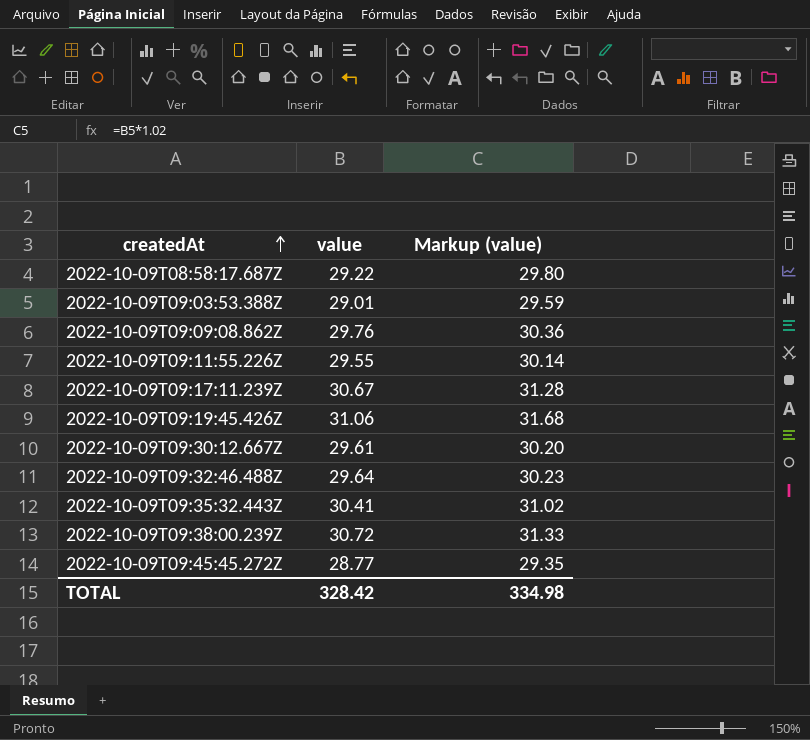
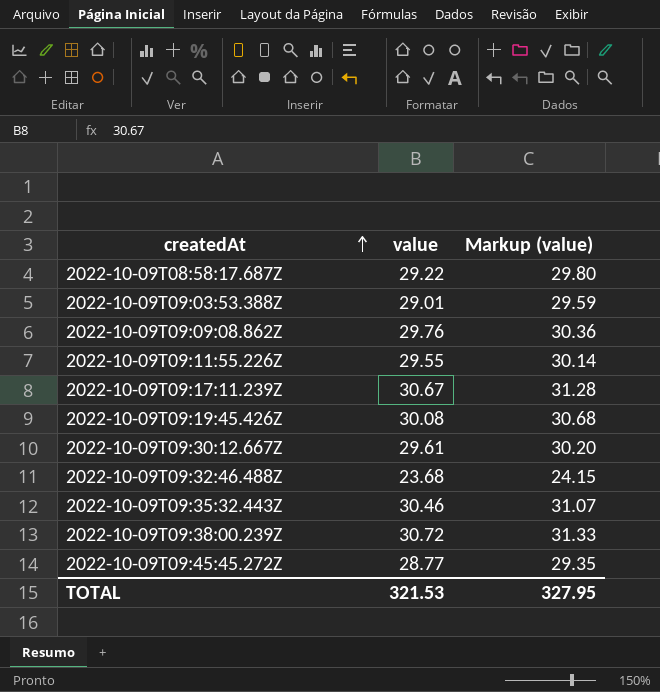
2022-10-09T09:19:45.426Z | value: 31.06 -> 30.08
2022-10-09T09:19:45.426Z | Markup (value): 31.68 -> 30.68
2022-10-09T09:32:46.488Z | value: 29.64 -> 23.68
2022-10-09T09:32:46.488Z | Markup (value): 30.23 -> 24.15
2022-10-09T09:35:32.443Z | value: 30.41 -> 30.46
2022-10-09T09:35:32.443Z | Markup (value): 31.02 -> 31.07
TOTAL | value: 328.42 -> 321.53
TOTAL | Markup (value): 334.98 -> 327.95

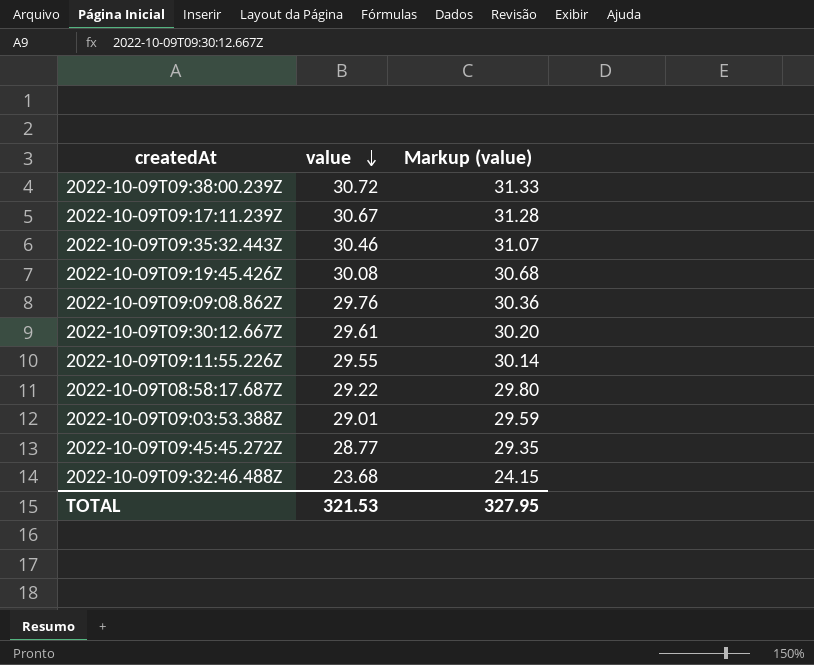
row order: createdAt ascending -> value descending

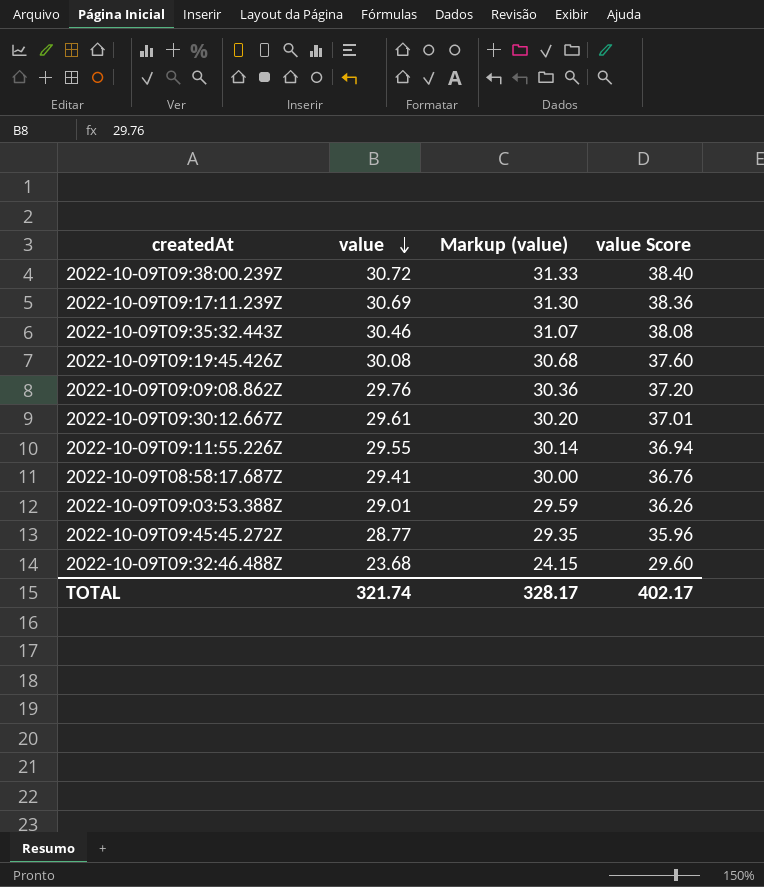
column value Score | formula: none -> [value] * 1.25
2022-10-09T09:17:11.239Z | value: 30.67 -> 30.69
2022-10-09T09:17:11.239Z | Markup (value): 31.28 -> 31.30
2022-10-09T08:58:17.687Z | value: 29.22 -> 29.41
2022-10-09T08:58:17.687Z | Markup (value): 29.80 -> 30.00
TOTAL | value: 321.53 -> 321.74
TOTAL | Markup (value): 327.95 -> 328.17

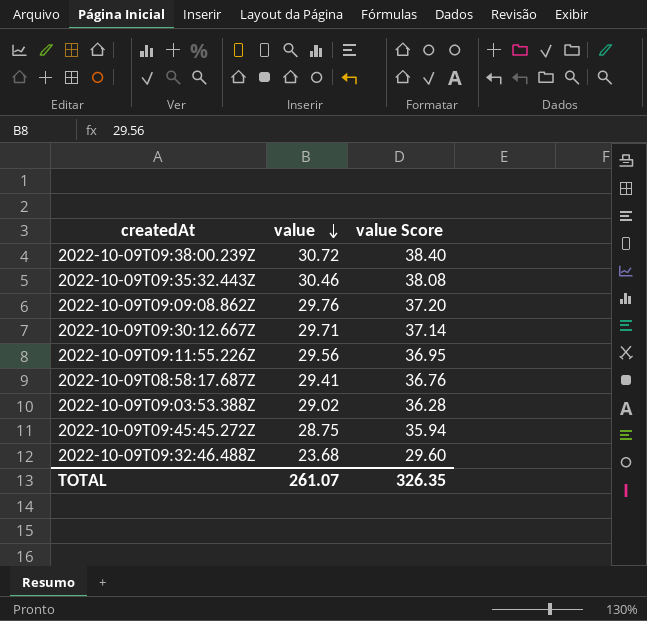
column Markup (value) | formula: [value] * 1.02 -> none
row 2022-10-09T09:17:11.239Z: 30.69 | 31.30 | 38.36 -> none
row 2022-10-09T09:19:45.426Z: 30.08 | 30.68 | 37.60 -> none
2022-10-09T09:30:12.667Z | value: 29.61 -> 29.71
2022-10-09T09:30:12.667Z | value Score: 37.01 -> 37.14
2022-10-09T09:11:55.226Z | value: 29.55 -> 29.56
2022-10-09T09:11:55.226Z | value Score: 36.94 -> 36.95
2022-10-09T09:03:53.388Z | value: 29.01 -> 29.02
2022-10-09T09:03:53.388Z | value Score: 36.26 -> 36.28
2022-10-09T09:45:45.272Z | value: 28.77 -> 28.75
2022-10-09T09:45:45.272Z | value Score: 35.96 -> 35.94
TOTAL | value: 321.74 -> 261.07
TOTAL | value Score: 402.17 -> 326.35

